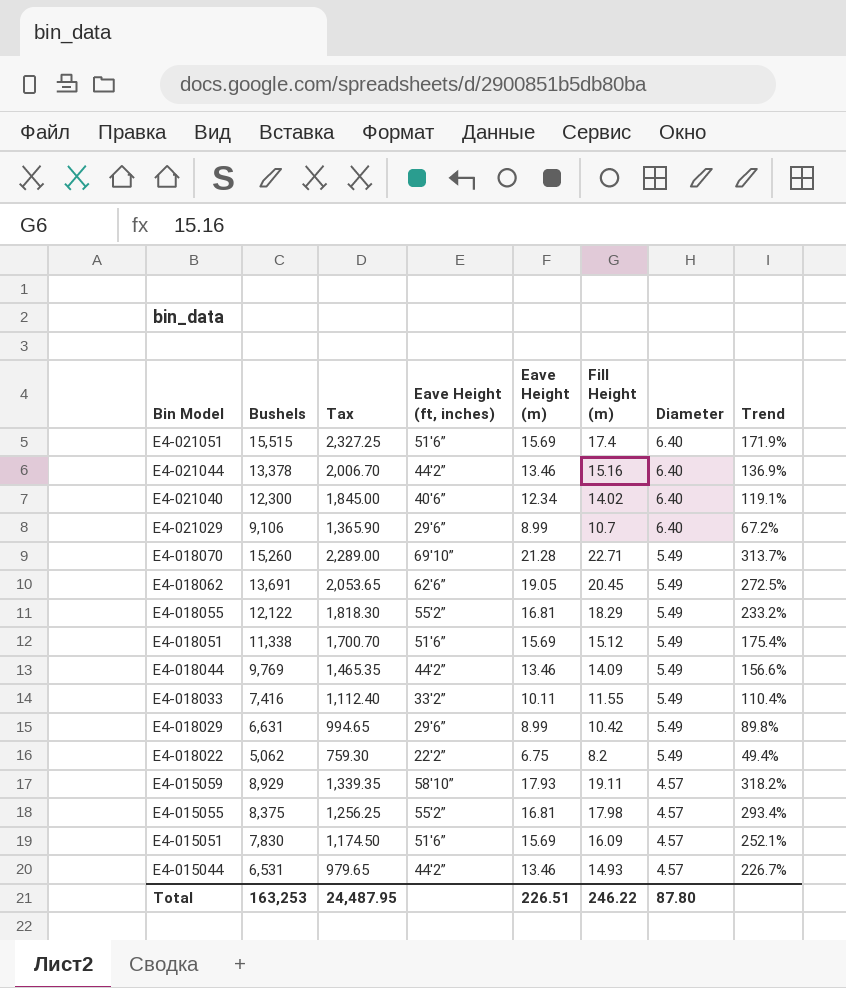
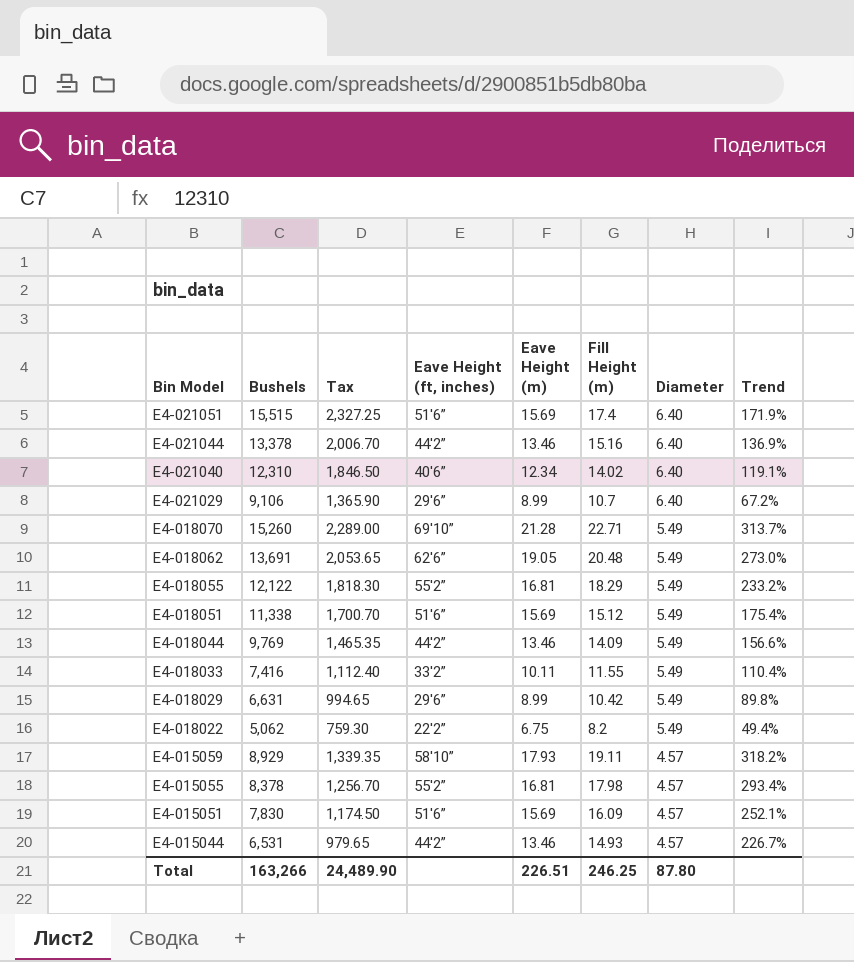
E4-021040 | Bushels: 12,300 -> 12,310
E4-021040 | Tax: 1,845.00 -> 1,846.50
E4-018062 | Fill Height (m): 20.45 -> 20.48
E4-018062 | Trend: 272.5% -> 273.0%
E4-015055 | Bushels: 8,375 -> 8,378
E4-015055 | Tax: 1,256.25 -> 1,256.70
Total | Bushels: 163,253 -> 163,266
Total | Tax: 24,487.95 -> 24,489.90
Total | Fill Height (m): 246.22 -> 246.25

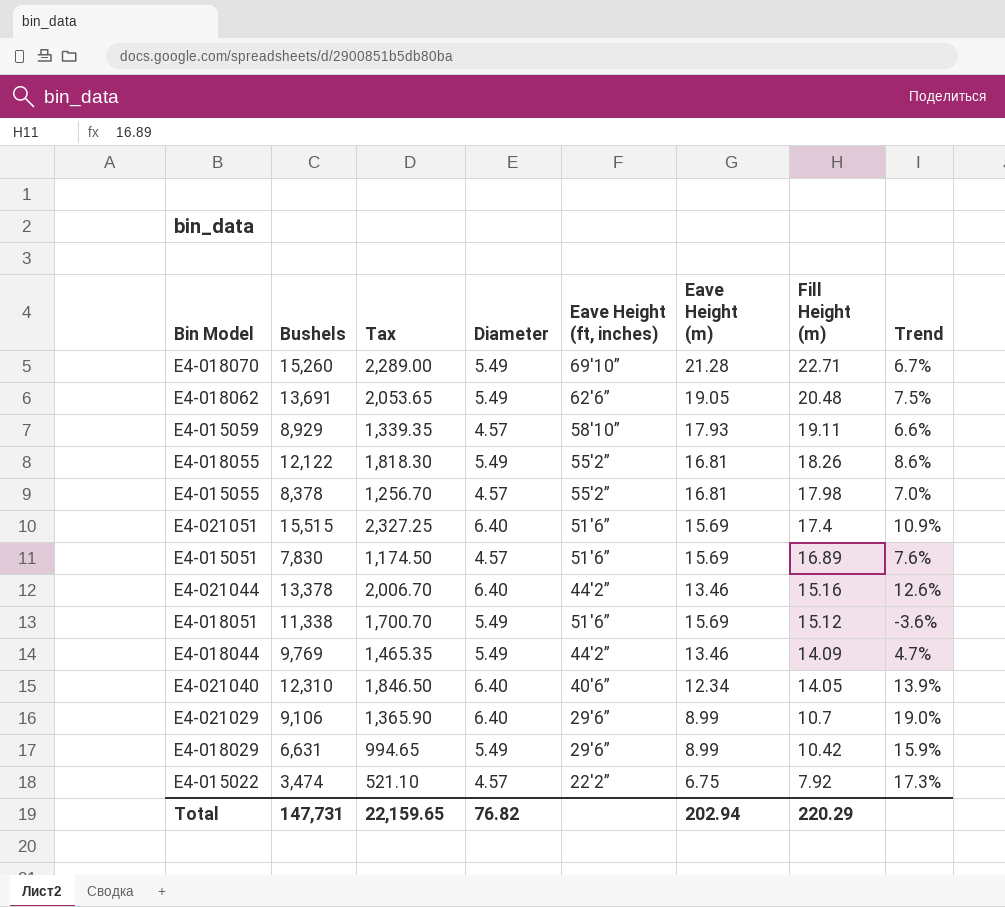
row order: Bin Model descending -> Fill Height (m) descending
column Diameter | position: 7 -> 4
column Trend | formula: ([Fill Height (m)] - [Diameter]) / [Diameter] -> ([Fill Height (m)] - [Eave Height (m)]) / [Eave Height (m)]
row E4-018033: 7,416 | 1,112.40 | 33'2” | 10.11 | 11.55 | 5.49 | 110.4% -> none
row E4-018022: 5,062 | 759.30 | 22'2” | 6.75 | 8.2 | 5.49 | 49.4% -> none
row E4-015044: 6,531 | 979.65 | 44'2” | 13.46 | 14.93 | 4.57 | 226.7% -> none
E4-018055 | Fill Height (m): 18.29 -> 18.26
E4-015051 | Fill Height (m): 16.09 -> 16.89
E4-021040 | Fill Height (m): 14.02 -> 14.05
row E4-015022: none -> 3,474 | 521.10 | 4.57 | 22'2” | 6.75 | 7.92 | 17.3%
Total | Bushels: 163,266 -> 147,731
Total | Tax: 24,489.90 -> 22,159.65
Total | Diameter: 87.80 -> 76.82
Total | Eave Height (m): 226.51 -> 202.94
Total | Fill Height (m): 246.25 -> 220.29

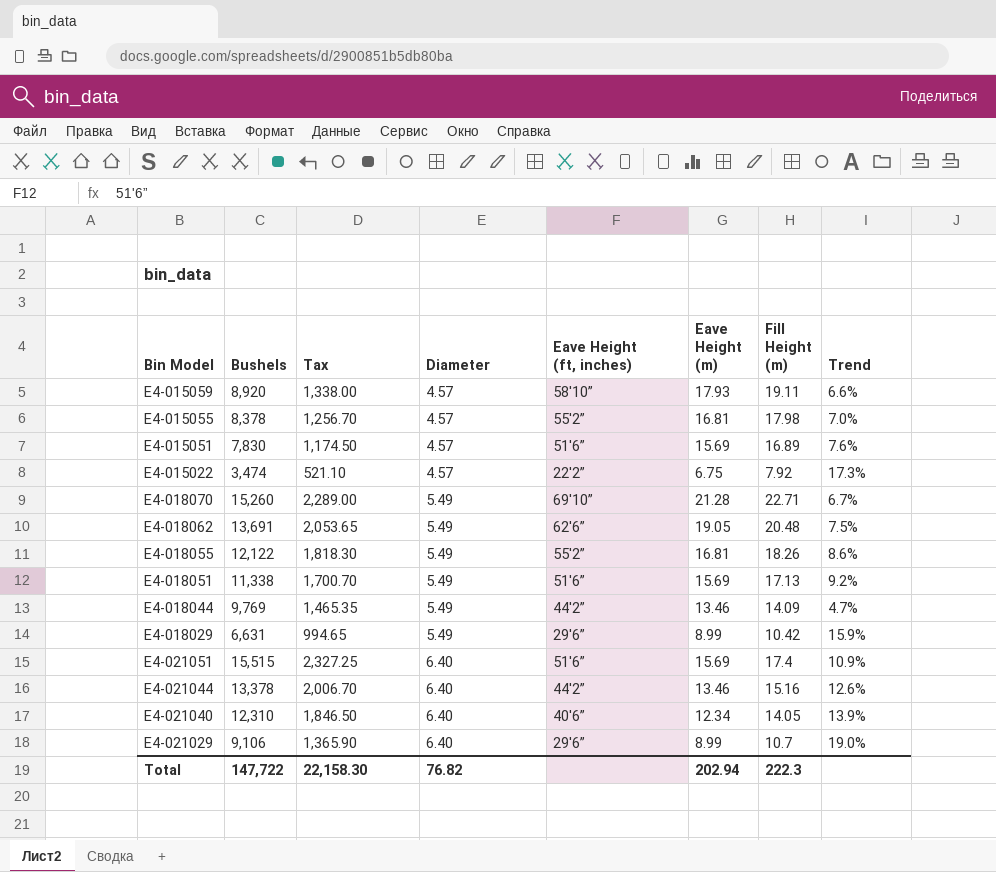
row order: Fill Height (m) descending -> Diameter ascending
E4-015059 | Bushels: 8,929 -> 8,920
E4-015059 | Tax: 1,339.35 -> 1,338.00
E4-018051 | Fill Height (m): 15.12 -> 17.13
E4-018051 | Trend: -3.6% -> 9.2%
Total | Bushels: 147,731 -> 147,722
Total | Tax: 22,159.65 -> 22,158.30
Total | Fill Height (m): 220.29 -> 222.3

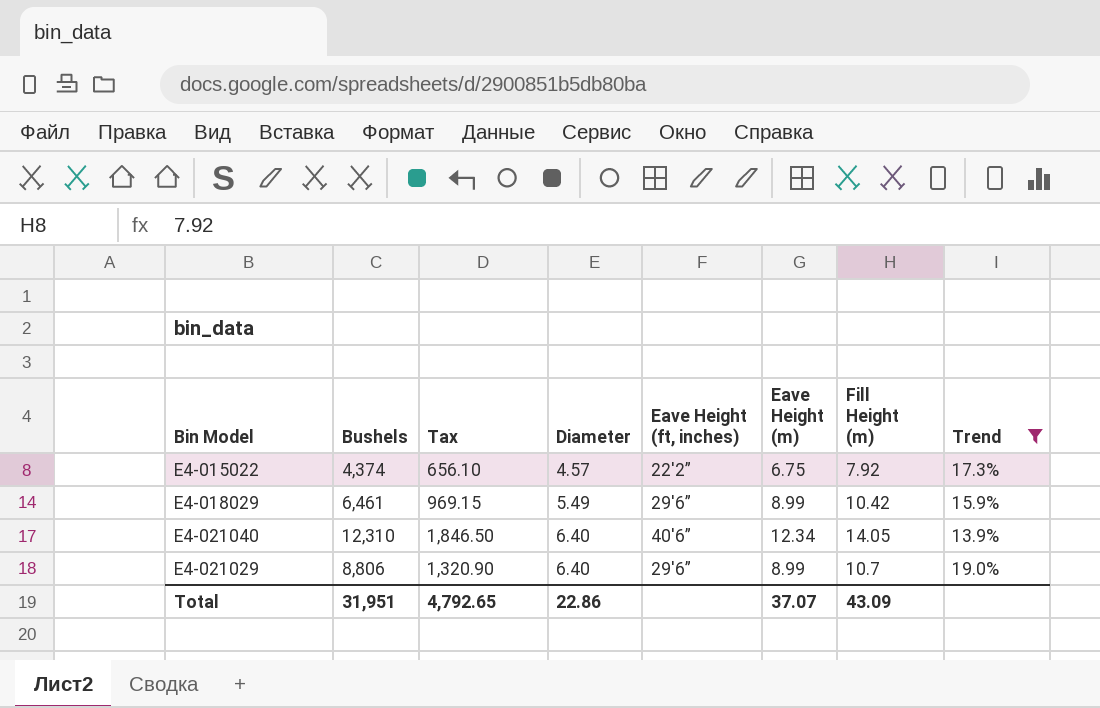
filter: none -> Trend >= 13.9%
E4-015022 | Bushels: 3,474 -> 4,374
E4-015022 | Tax: 521.10 -> 656.10
E4-018029 | Bushels: 6,631 -> 6,461
E4-018029 | Tax: 994.65 -> 969.15
E4-021029 | Bushels: 9,106 -> 8,806
E4-021029 | Tax: 1,365.90 -> 1,320.90
Total | Bushels: 147,722 -> 31,951
Total | Tax: 22,158.30 -> 4,792.65
Total | Diameter: 76.82 -> 22.86
Total | Eave Height (m): 202.94 -> 37.07
Total | Fill Height (m): 222.3 -> 43.09

